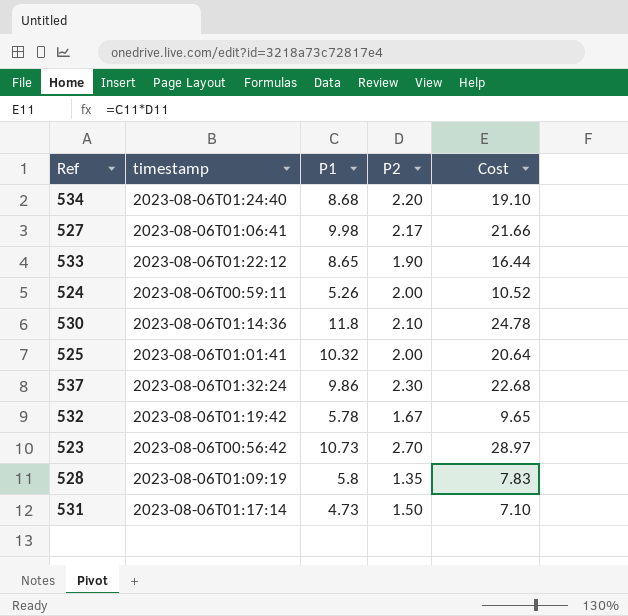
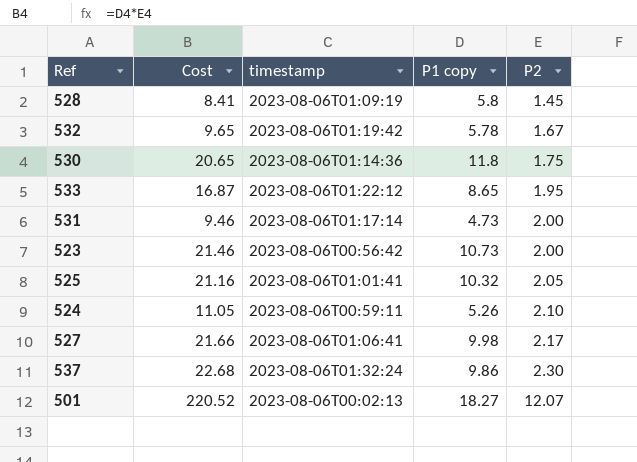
row order: none -> P2 ascending
column Cost | position: 5 -> 2
column name: P1 -> P1 copy
row 534: 2023-08-06T01:24:40 | 8.68 | 2.20 | 19.10 -> none
528 | Cost: 7.83 -> 8.41
528 | P2: 1.35 -> 1.45
530 | Cost: 24.78 -> 20.65
530 | P2: 2.10 -> 1.75
533 | Cost: 16.44 -> 16.87
533 | P2: 1.90 -> 1.95
531 | Cost: 7.10 -> 9.46
531 | P2: 1.50 -> 2.00
523 | Cost: 28.97 -> 21.46
523 | P2: 2.70 -> 2.00
525 | Cost: 20.64 -> 21.16
525 | P2: 2.00 -> 2.05
524 | Cost: 10.52 -> 11.05
524 | P2: 2.00 -> 2.10
row 501: none -> 220.52 | 2023-08-06T00:02:13 | 18.27 | 12.07

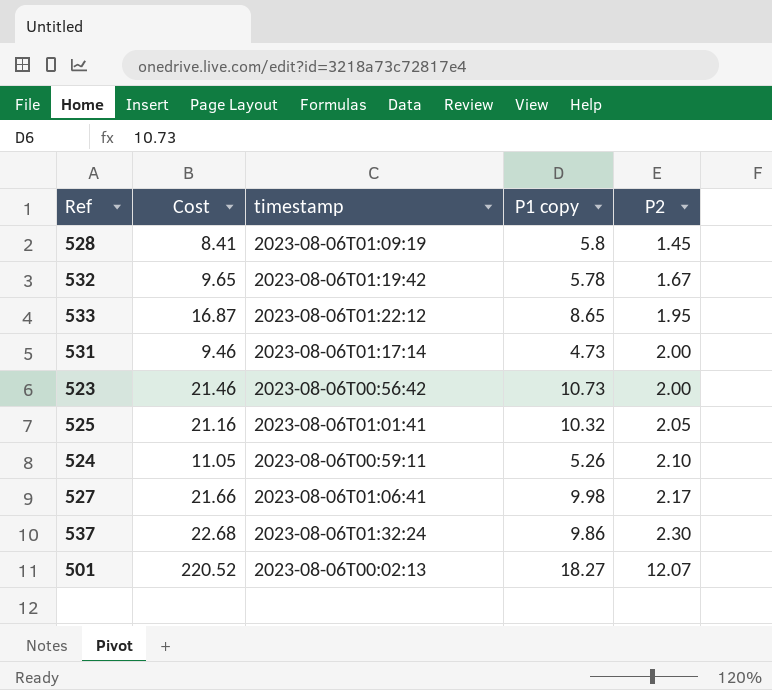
row 530: 20.65 | 2023-08-06T01:14:36 | 11.8 | 1.75 -> none

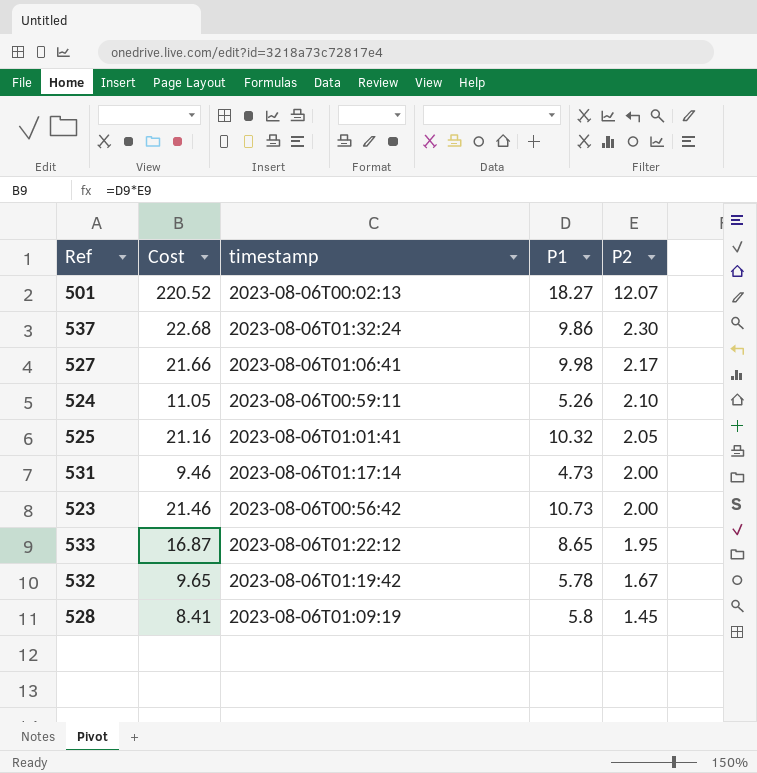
row order: P2 ascending -> P2 descending
column name: P1 copy -> P1

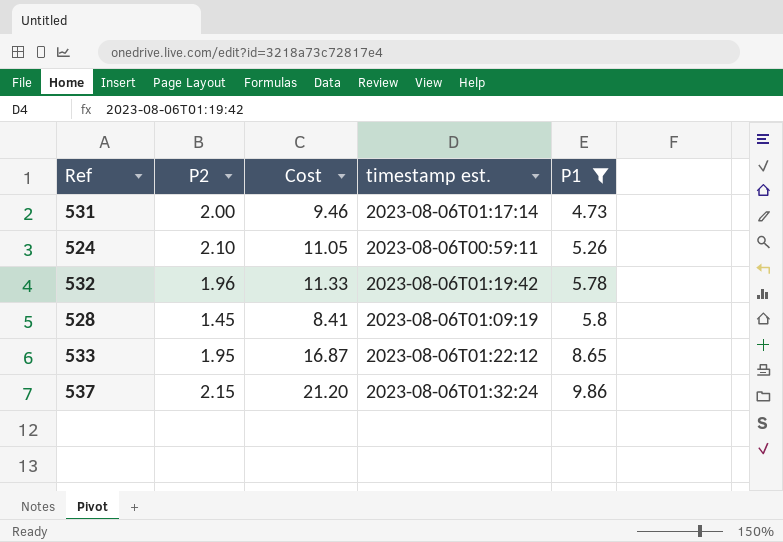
filter: none -> P1 <= 9.86
row order: P2 descending -> P1 ascending
column P2 | position: 5 -> 2
column name: timestamp -> timestamp est.
532 | P2: 1.67 -> 1.96
532 | Cost: 9.65 -> 11.33
537 | P2: 2.30 -> 2.15
537 | Cost: 22.68 -> 21.20

